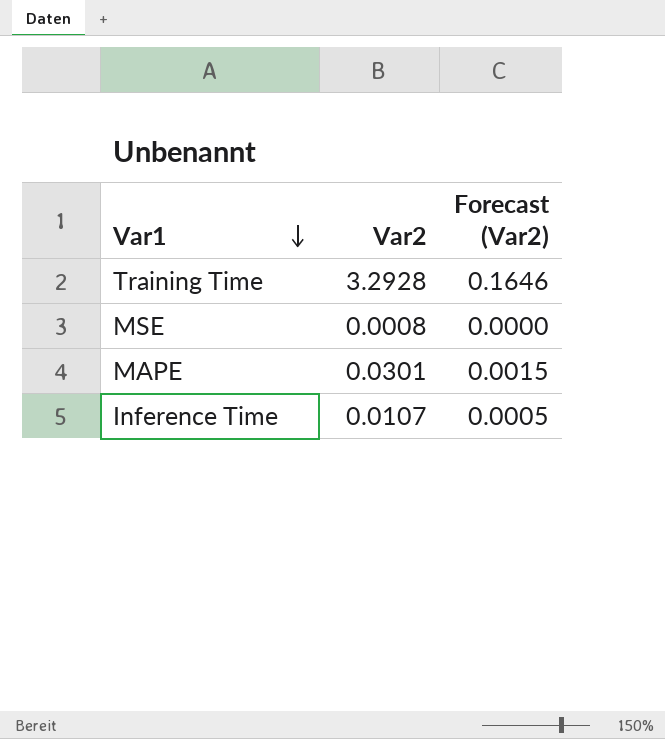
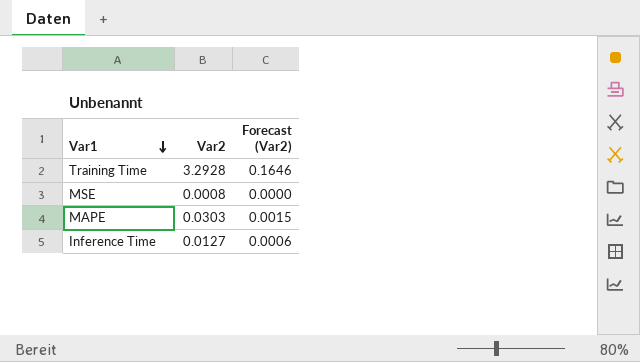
MAPE | Var2: 0.0301 -> 0.0303
Inference Time | Var2: 0.0107 -> 0.0127
Inference Time | Forecast (Var2): 0.0005 -> 0.0006

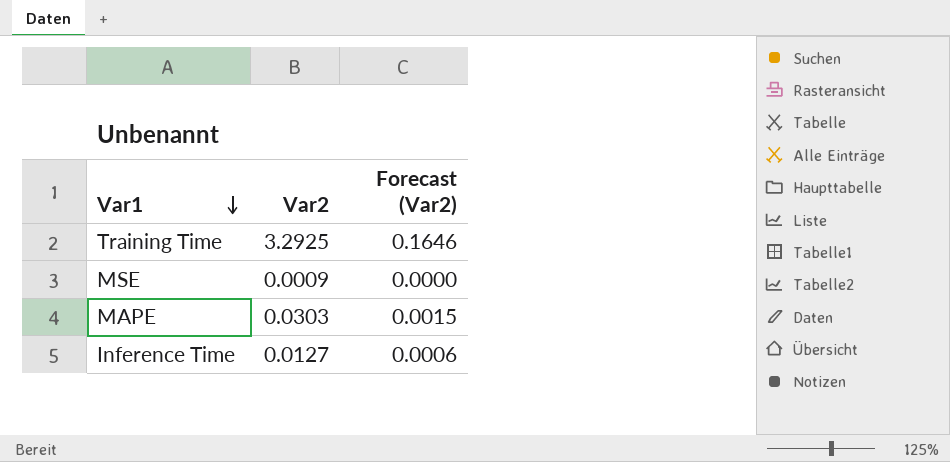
Training Time | Var2: 3.2928 -> 3.2925
MSE | Var2: 0.0008 -> 0.0009

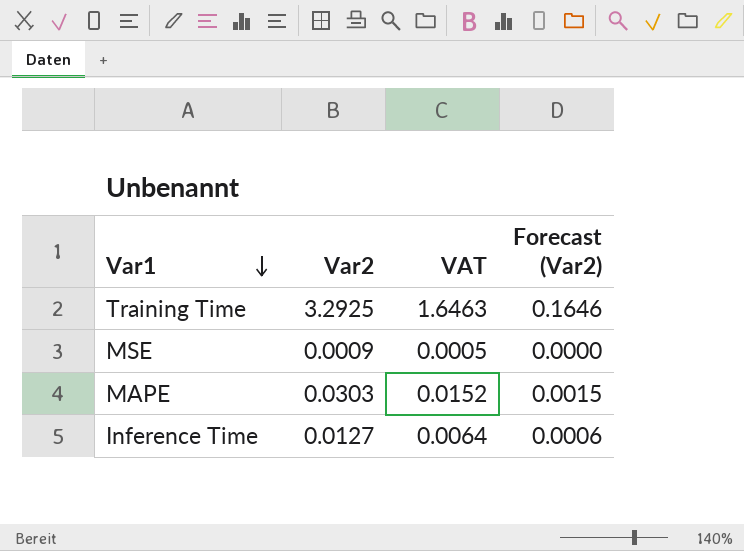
column VAT | formula: none -> [Var2] * 0.5

